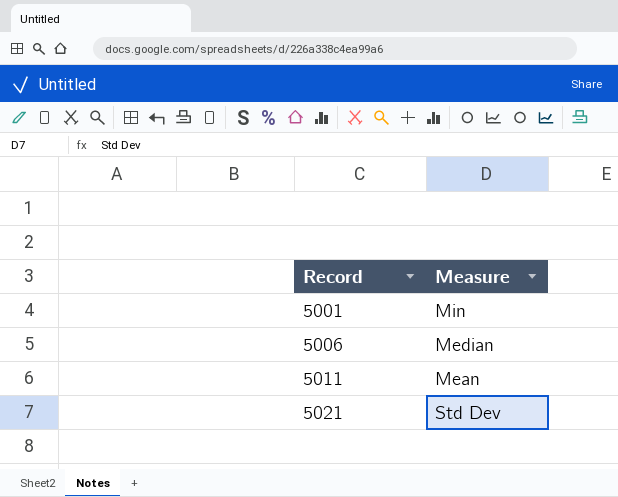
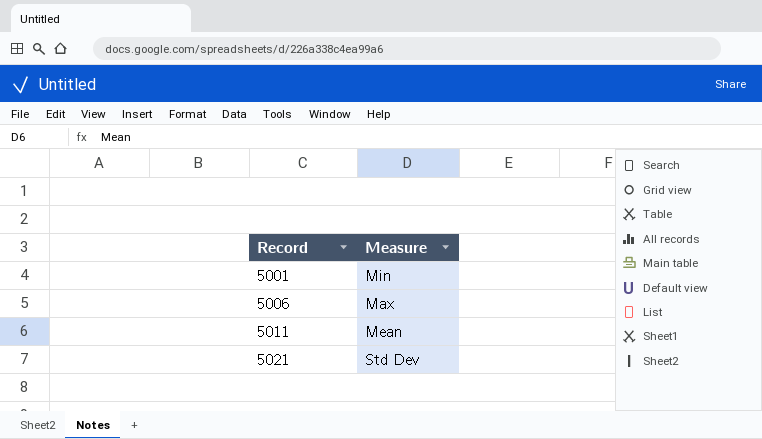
5006 | Measure: Median -> Max

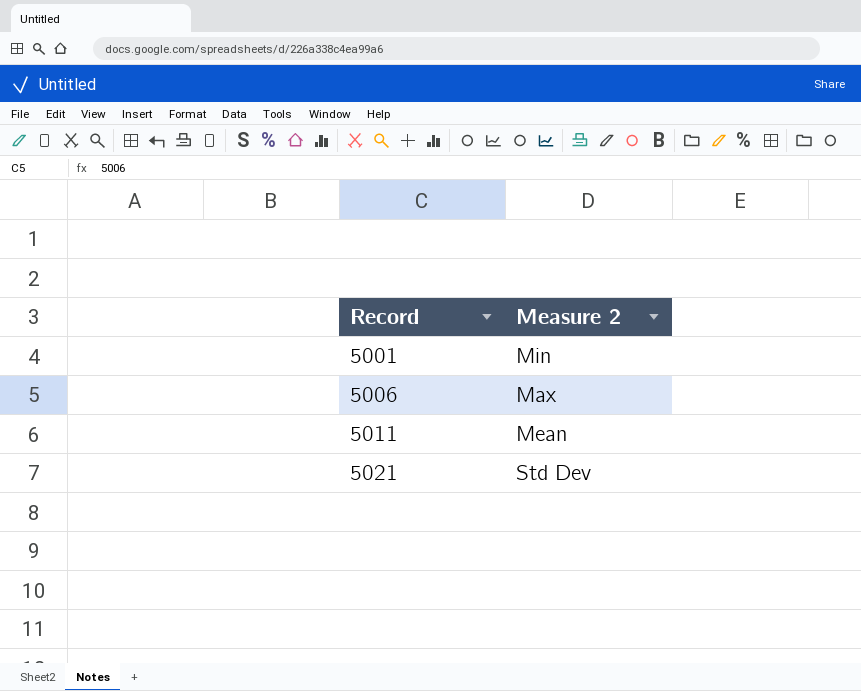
column name: Measure -> Measure 2

